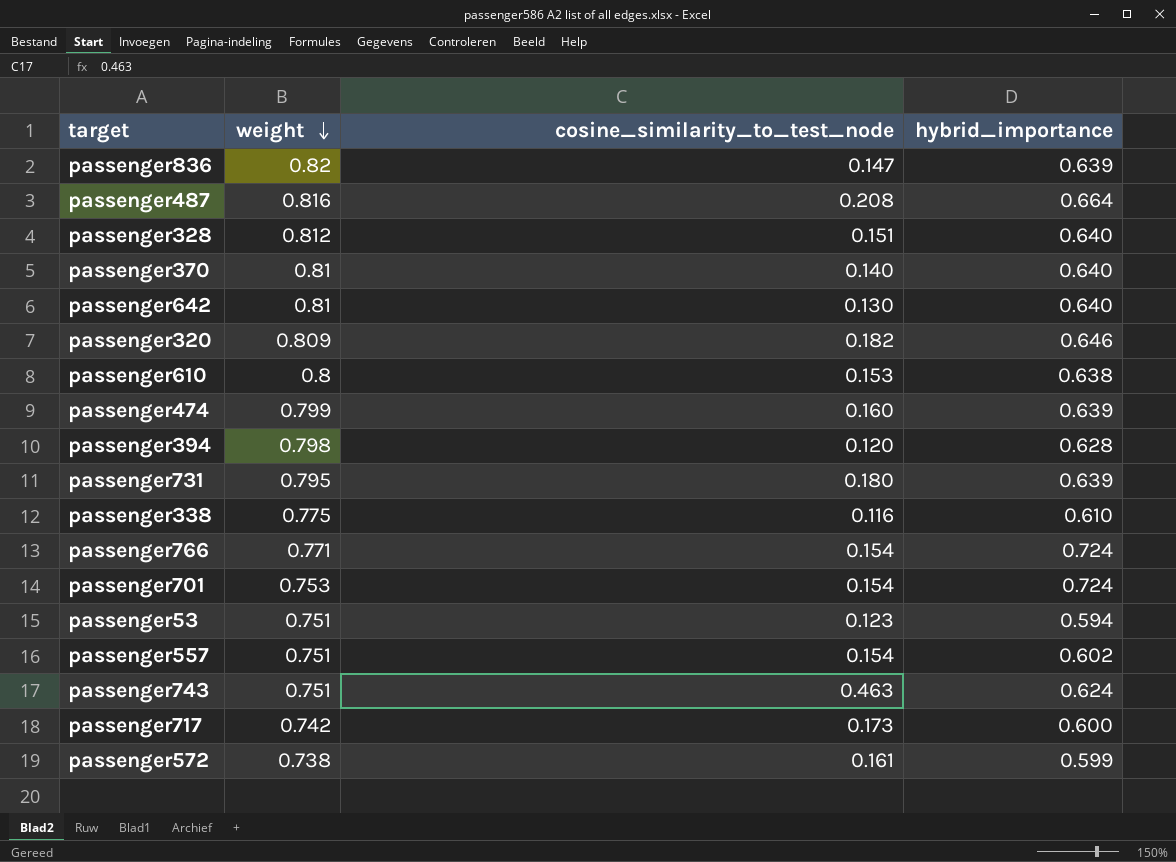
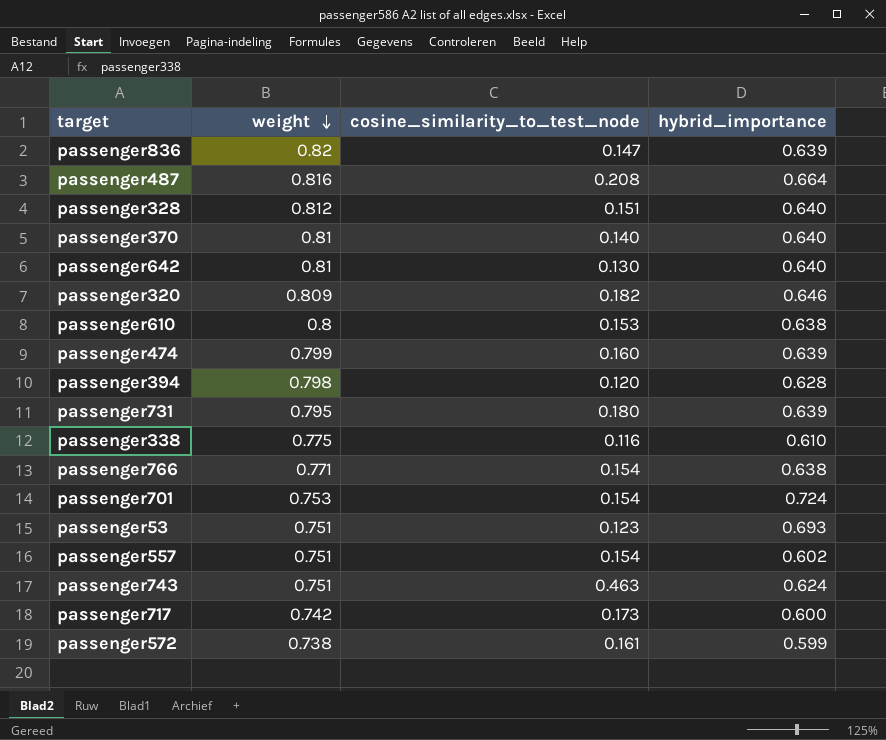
passenger766 | hybrid_importance: 0.724 -> 0.638
passenger53 | hybrid_importance: 0.594 -> 0.693

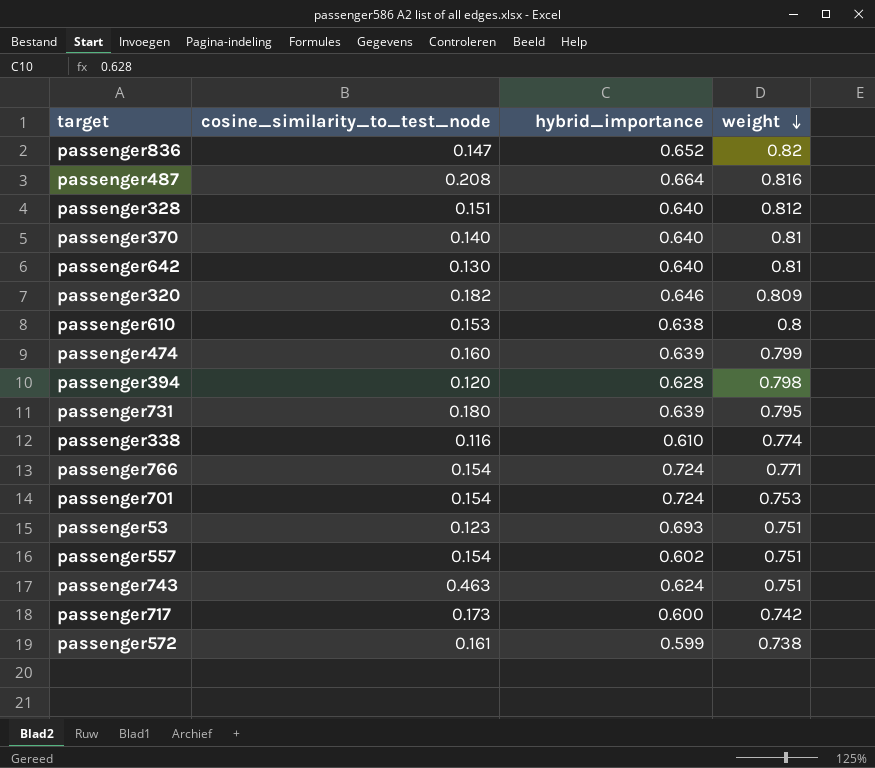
column weight | position: 2 -> 4
passenger836 | hybrid_importance: 0.639 -> 0.652
passenger338 | weight: 0.775 -> 0.774
passenger766 | hybrid_importance: 0.638 -> 0.724

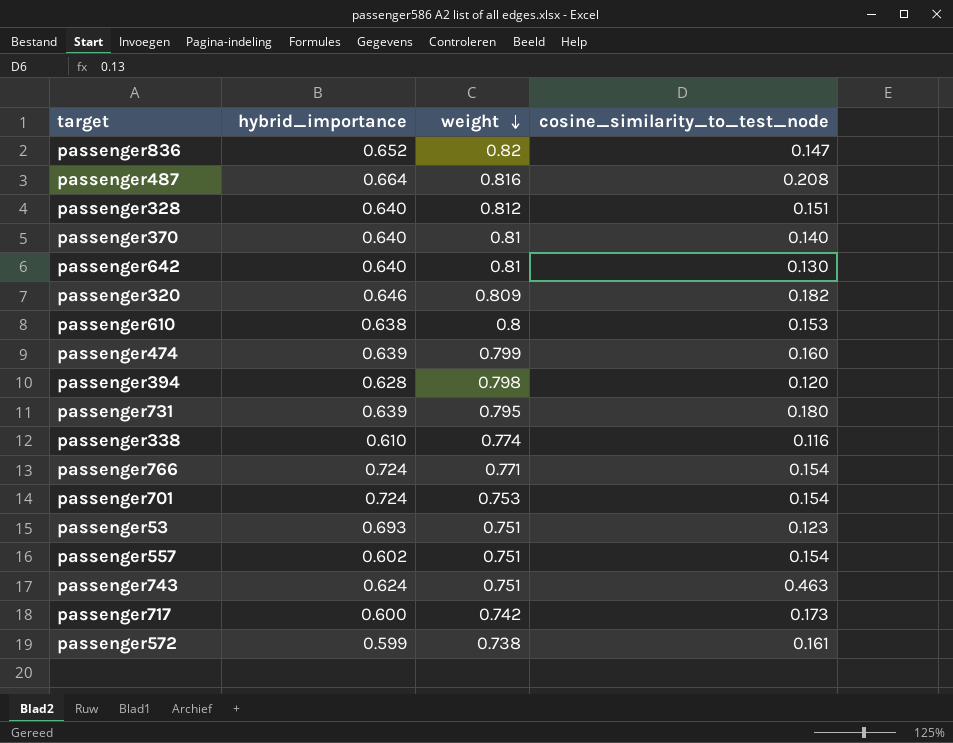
column cosine_similarity_to_test_node | position: 2 -> 4

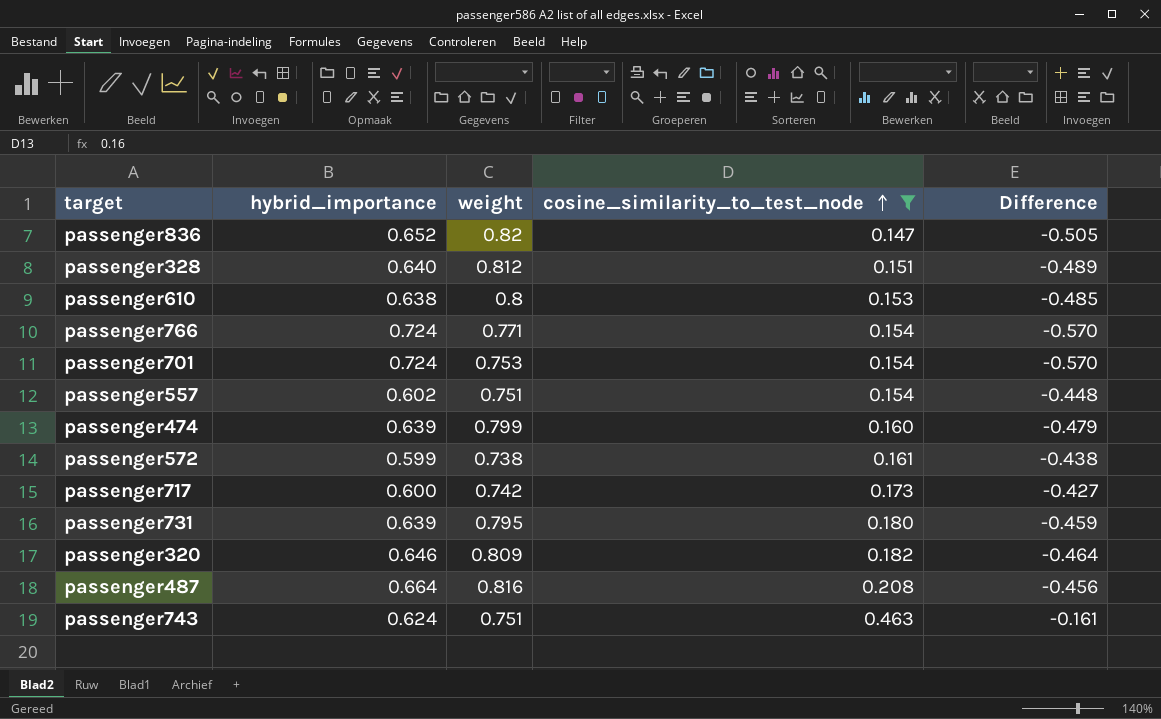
filter: none -> cosine_similarity_to_test_node >= 0.147
row order: weight descending -> cosine_similarity_to_test_node ascending
column Difference | formula: none -> [cosine_similarity_to_test_node] - [hybrid_importance]

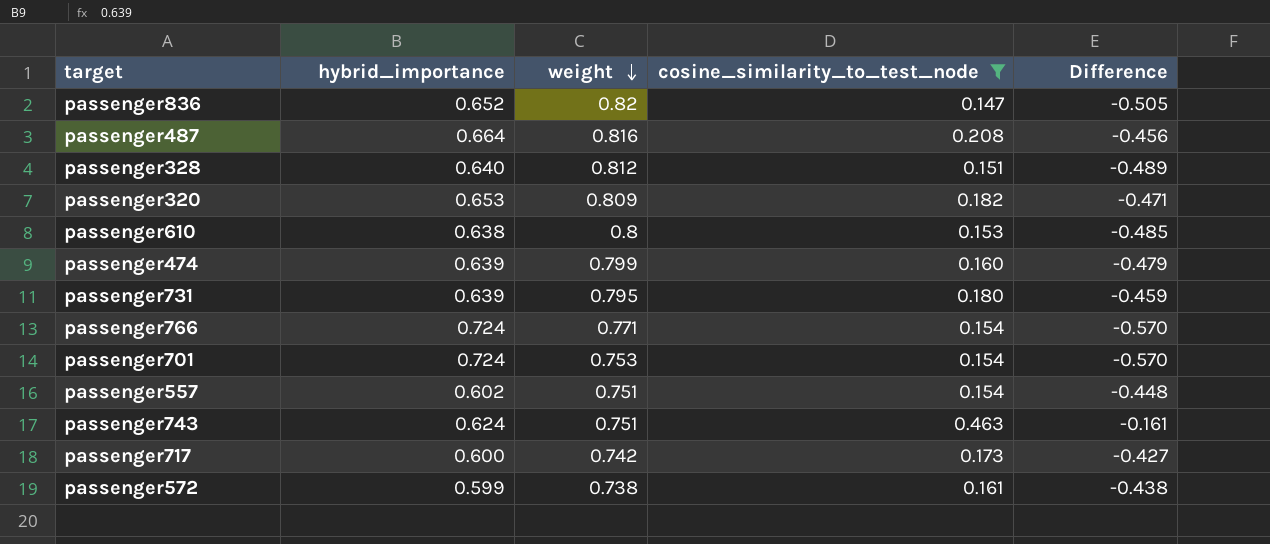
row order: cosine_similarity_to_test_node ascending -> weight descending
passenger320 | hybrid_importance: 0.646 -> 0.653
passenger320 | Difference: -0.464 -> -0.471

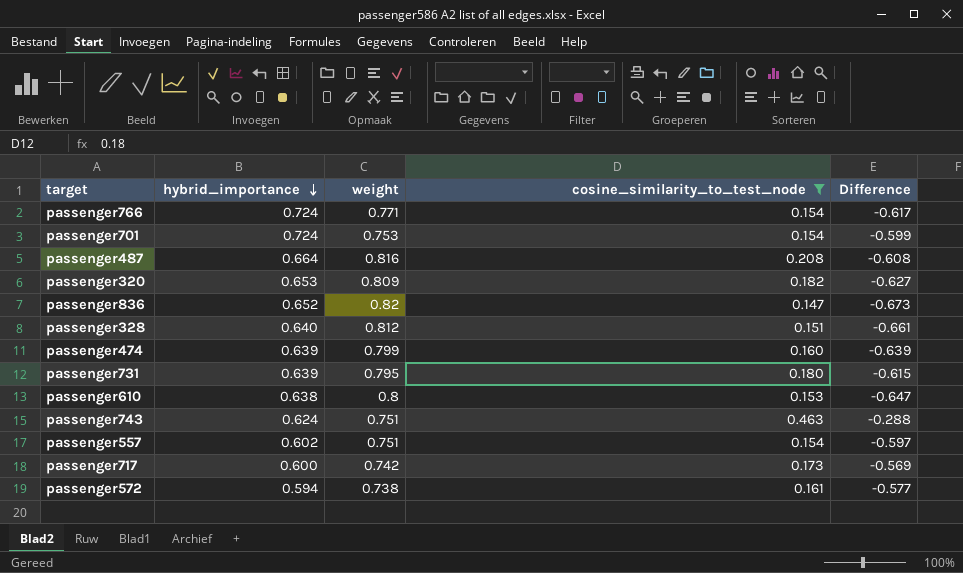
row order: weight descending -> hybrid_importance descending
column Difference | formula: [cosine_similarity_to_test_node] - [hybrid_importance] -> [cosine_similarity_to_test_node] - [weight]
passenger572 | hybrid_importance: 0.599 -> 0.594

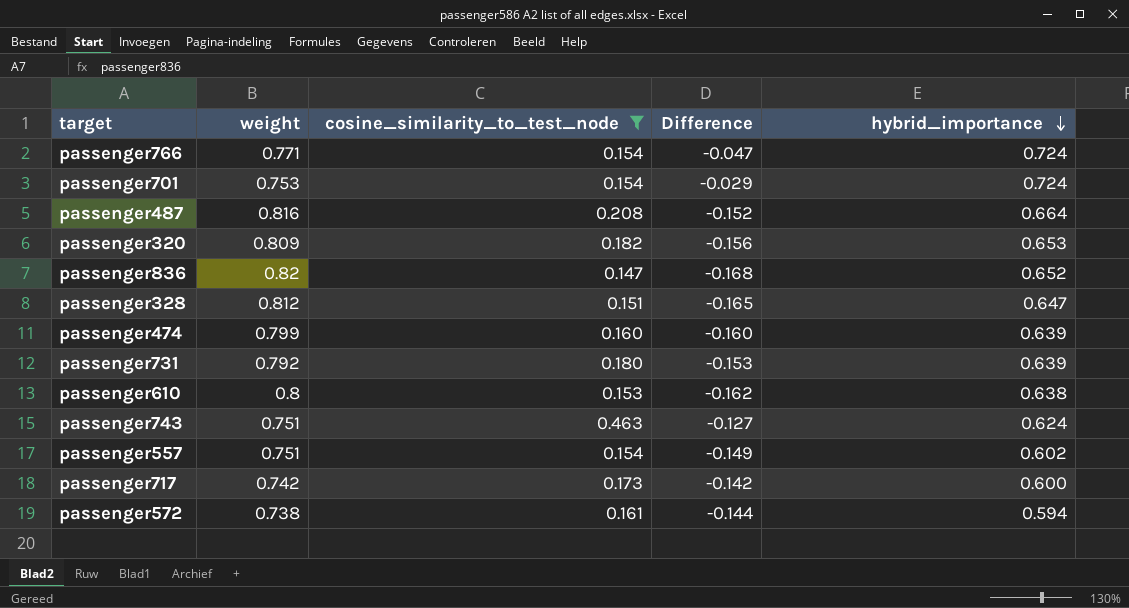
column Difference | formula: [cosine_similarity_to_test_node] - [weight] -> [hybrid_importance] - [weight]
column hybrid_importance | position: 2 -> 5
passenger328 | hybrid_importance: 0.640 -> 0.647
passenger731 | weight: 0.795 -> 0.792

